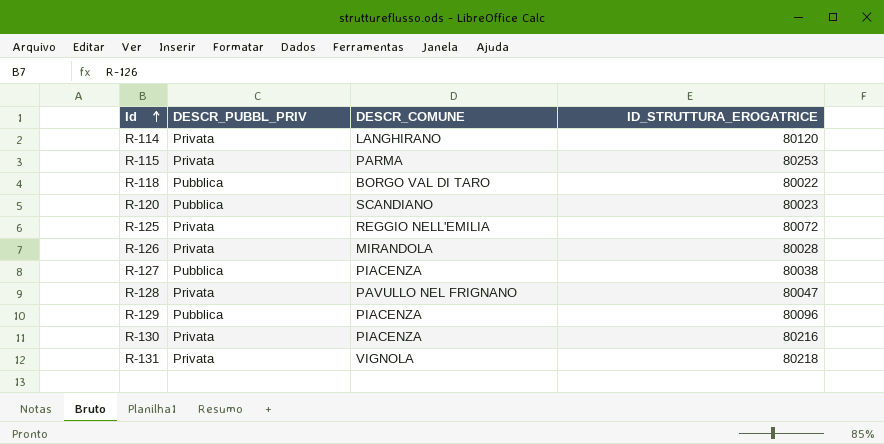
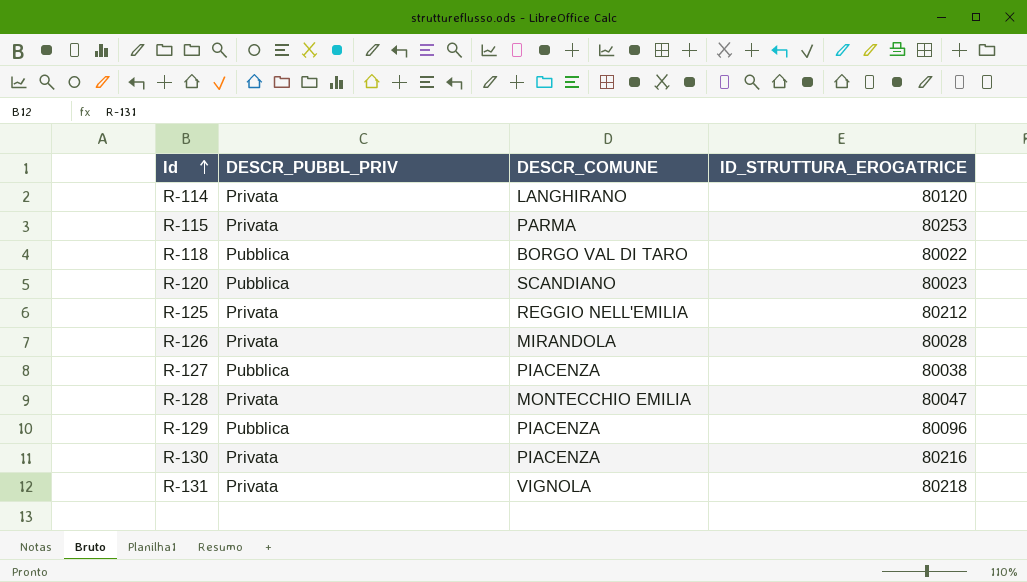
R-125 | ID_STRUTTURA_EROGATRICE: 80072 -> 80212
R-128 | DESCR_COMUNE: PAVULLO NEL FRIGNANO -> MONTECCHIO EMILIA

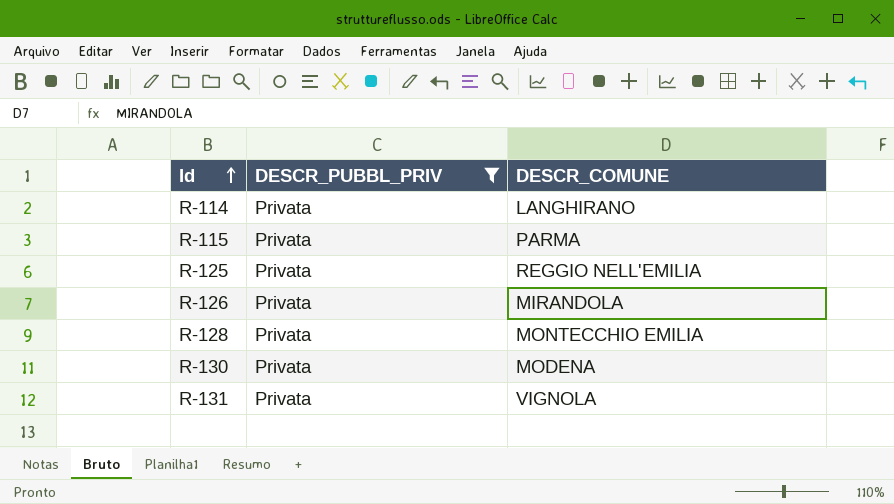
filter: none -> DESCR_PUBBL_PRIV = Privata
column ID_STRUTTURA_EROGATRICE | position: 4 -> none
R-130 | DESCR_COMUNE: PIACENZA -> MODENA

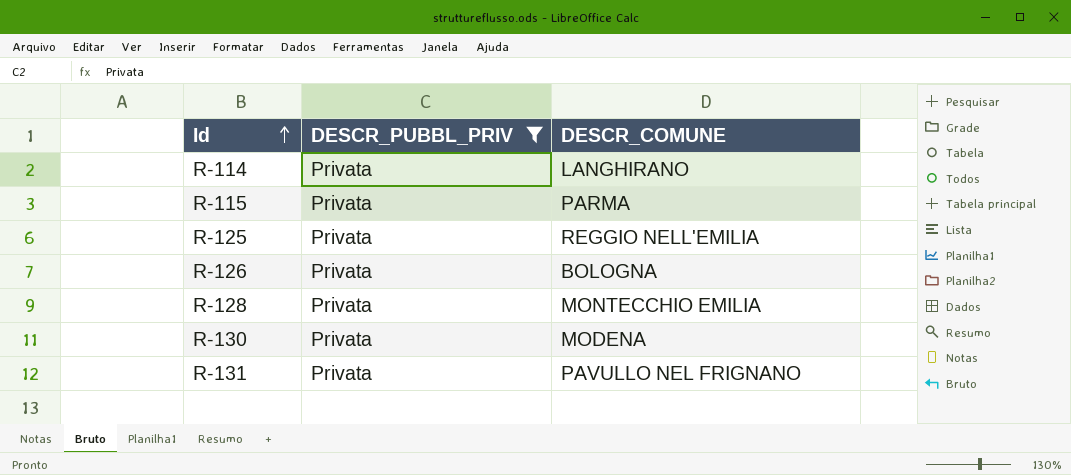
R-126 | DESCR_COMUNE: MIRANDOLA -> BOLOGNA
R-131 | DESCR_COMUNE: VIGNOLA -> PAVULLO NEL FRIGNANO

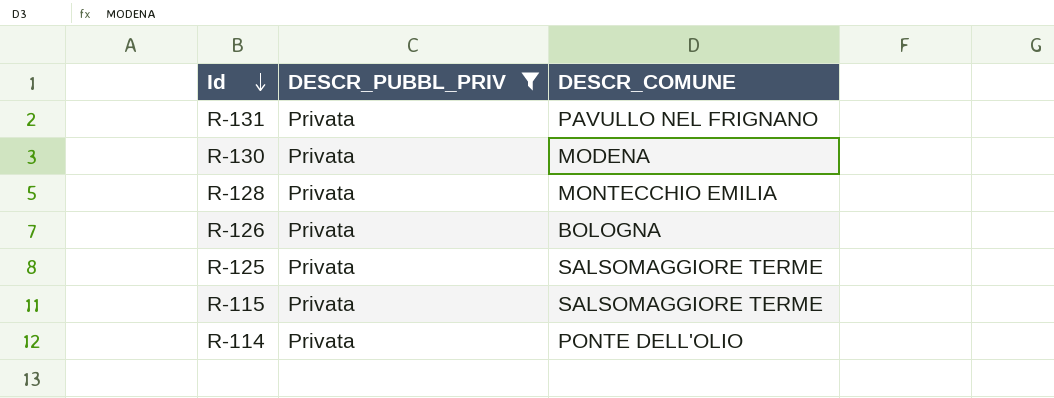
row order: Id ascending -> Id descending
R-125 | DESCR_COMUNE: REGGIO NELL'EMILIA -> SALSOMAGGIORE TERME
R-115 | DESCR_COMUNE: PARMA -> SALSOMAGGIORE TERME
R-114 | DESCR_COMUNE: LANGHIRANO -> PONTE DELL'OLIO

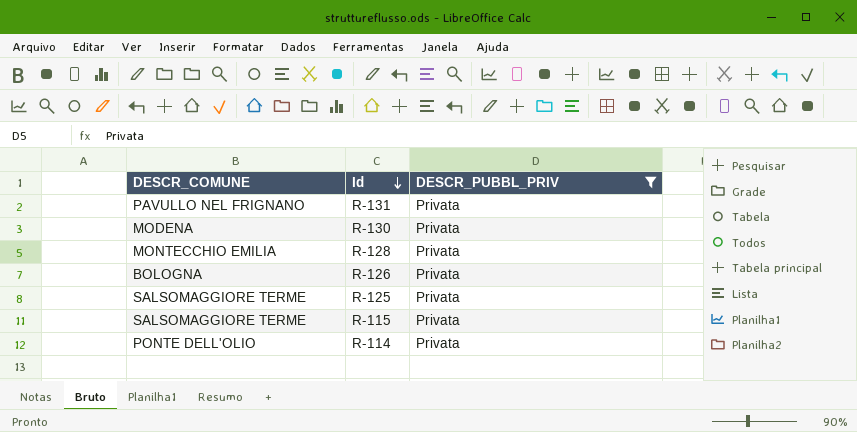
column DESCR_COMUNE | position: 3 -> 1

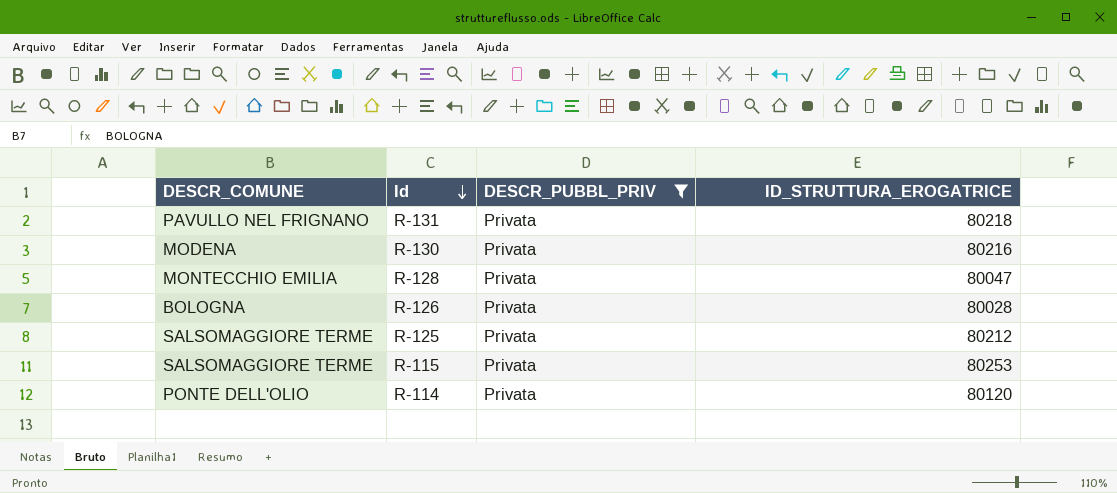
column ID_STRUTTURA_EROGATRICE | position: none -> 4

